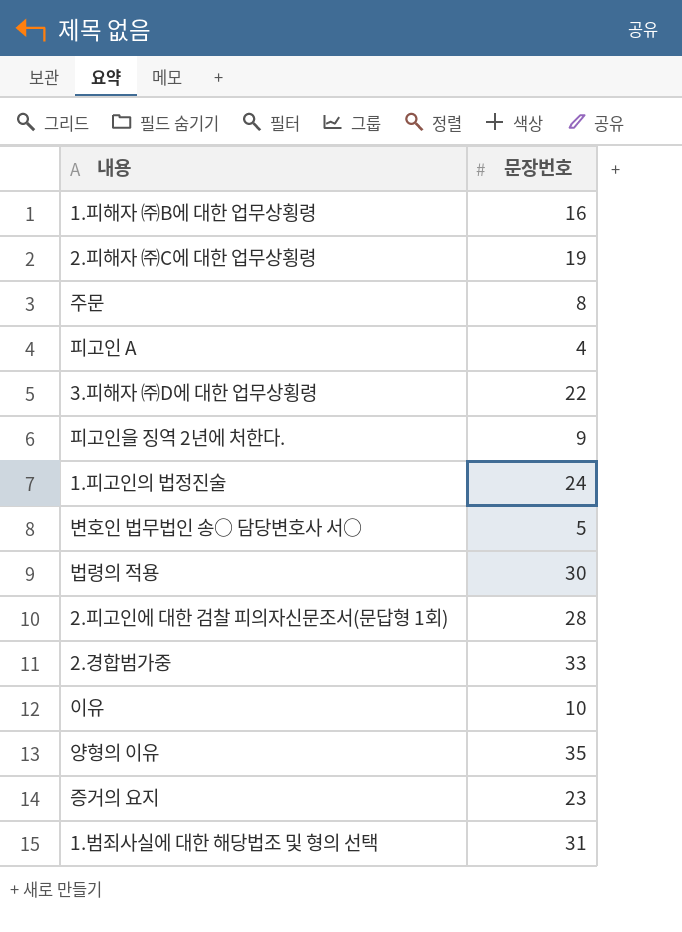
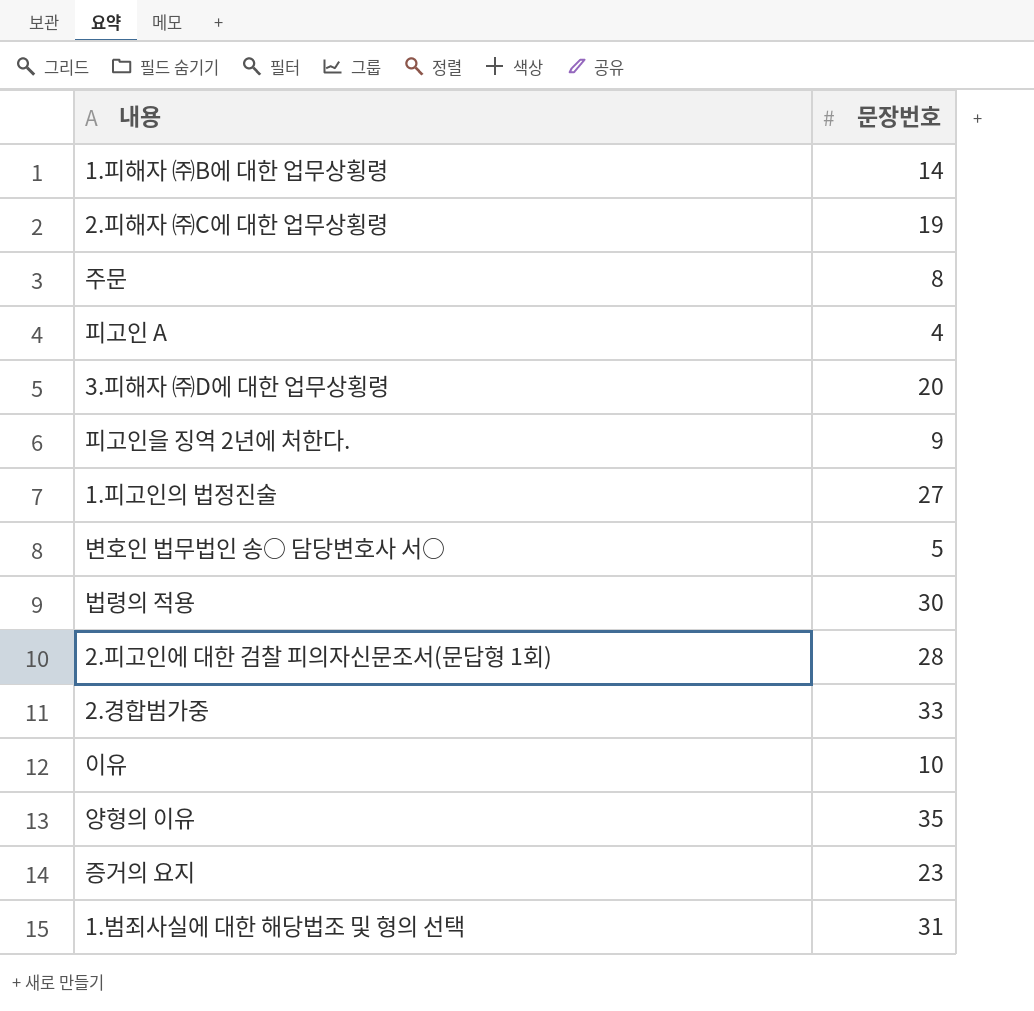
1.피해자 ㈜B에 대한 업무상횡령 | 문장번호: 16 -> 14
3.피해자 ㈜D에 대한 업무상횡령 | 문장번호: 22 -> 20
1.피고인의 법정진술 | 문장번호: 24 -> 27

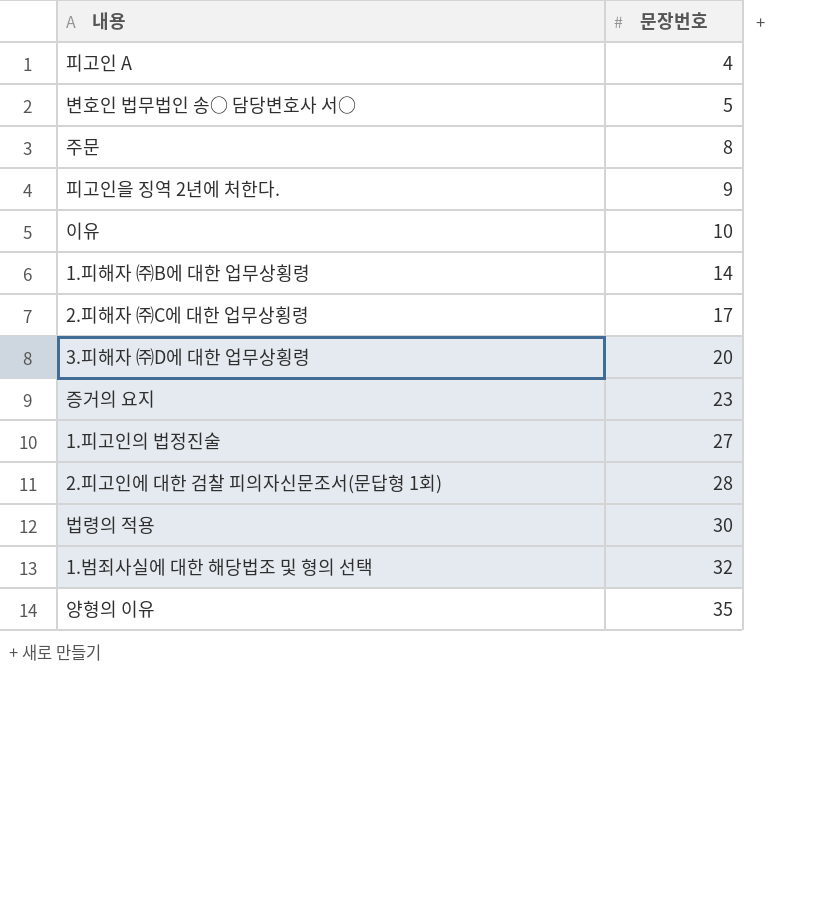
row order: none -> 문장번호 ascending
row 2.경합범가중: 33 -> none
2.피해자 ㈜C에 대한 업무상횡령 | 문장번호: 19 -> 17
1.범죄사실에 대한 해당법조 및 형의 선택 | 문장번호: 31 -> 32

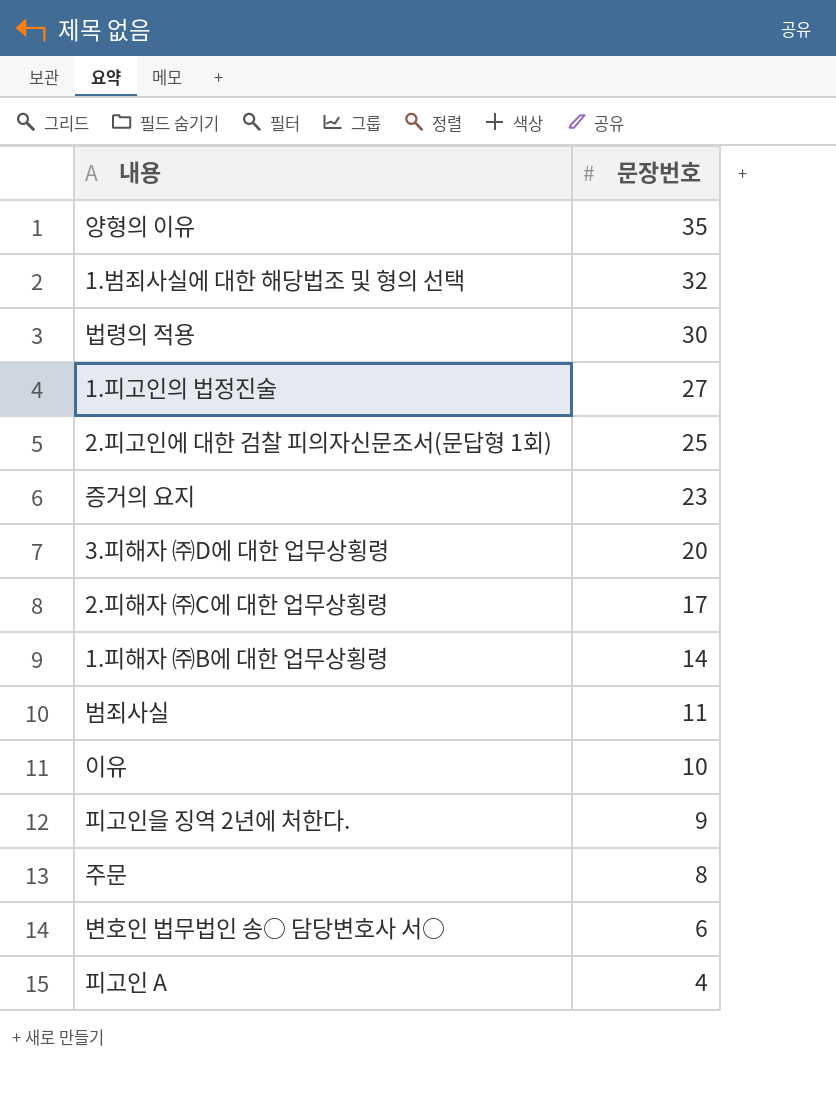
row order: 문장번호 ascending -> 문장번호 descending
2.피고인에 대한 검찰 피의자신문조서(문답형 1회) | 문장번호: 28 -> 25
row 범죄사실: none -> 11
변호인 법무법인 송○ 담당변호사 서○ | 문장번호: 5 -> 6

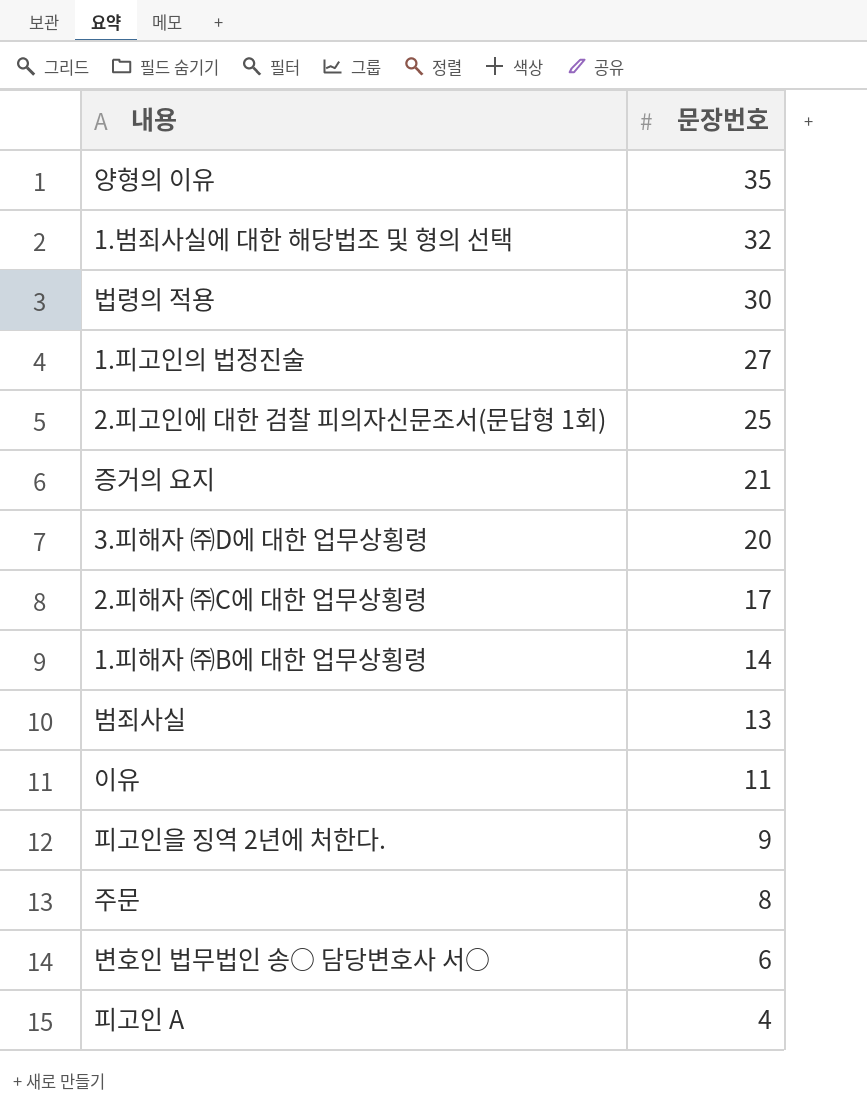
증거의 요지 | 문장번호: 23 -> 21
범죄사실 | 문장번호: 11 -> 13
이유 | 문장번호: 10 -> 11

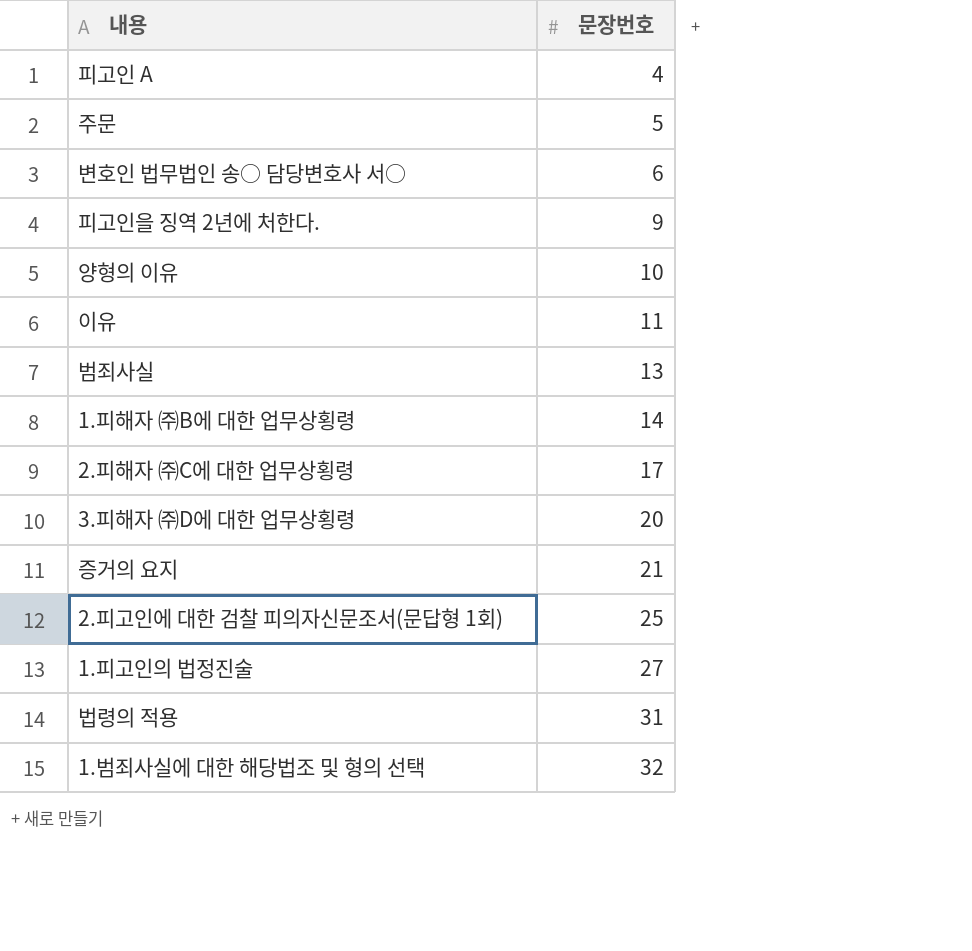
row order: 문장번호 descending -> 문장번호 ascending
주문 | 문장번호: 8 -> 5
양형의 이유 | 문장번호: 35 -> 10
법령의 적용 | 문장번호: 30 -> 31

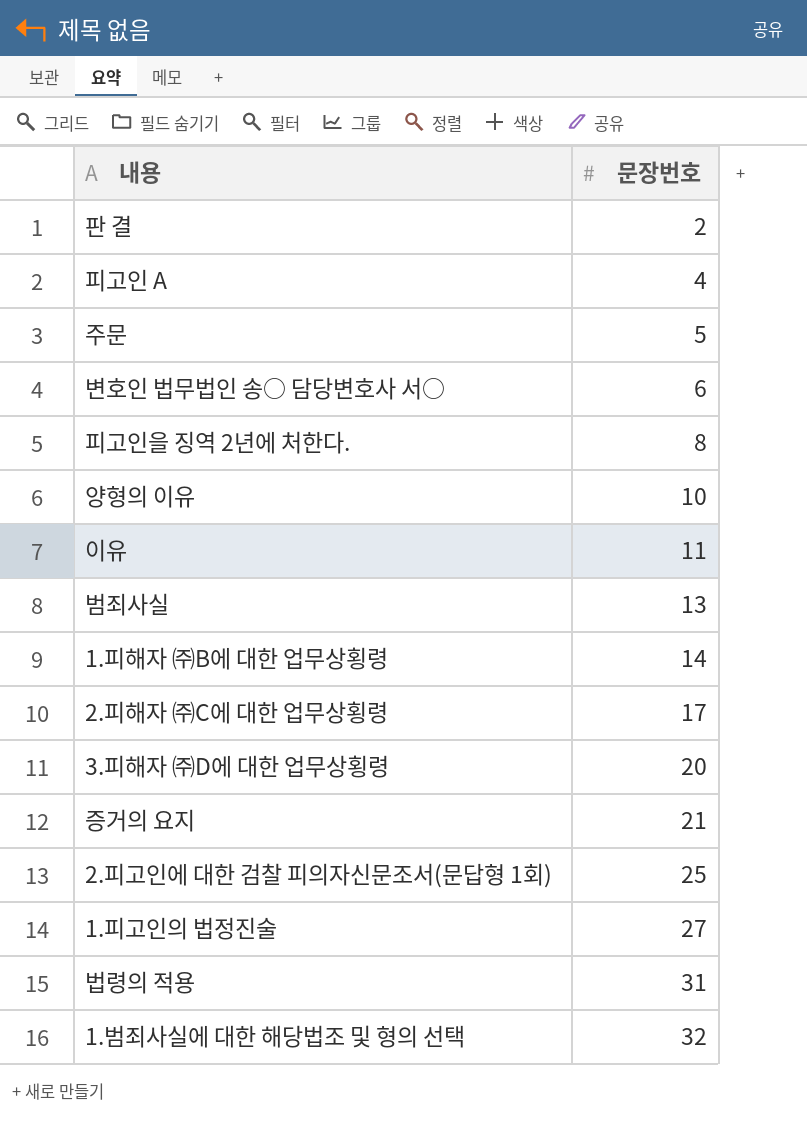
row 판 결: none -> 2
피고인을 징역 2년에 처한다. | 문장번호: 9 -> 8

